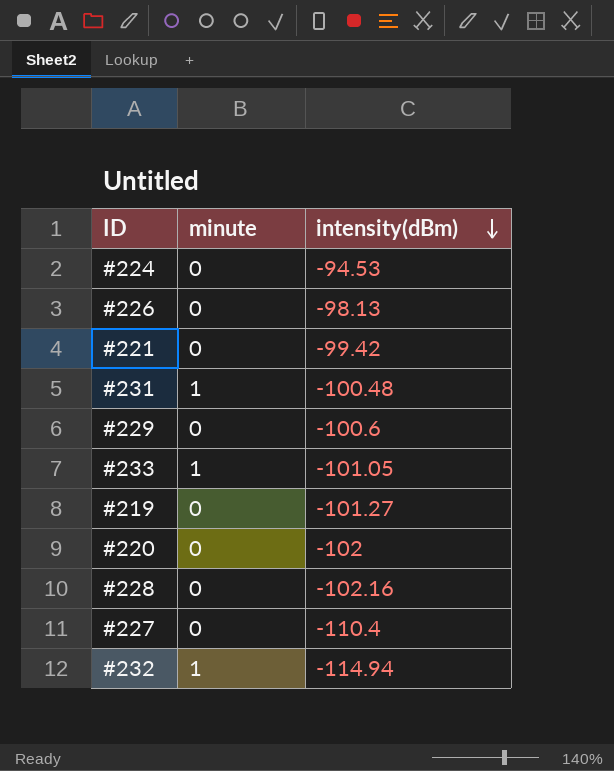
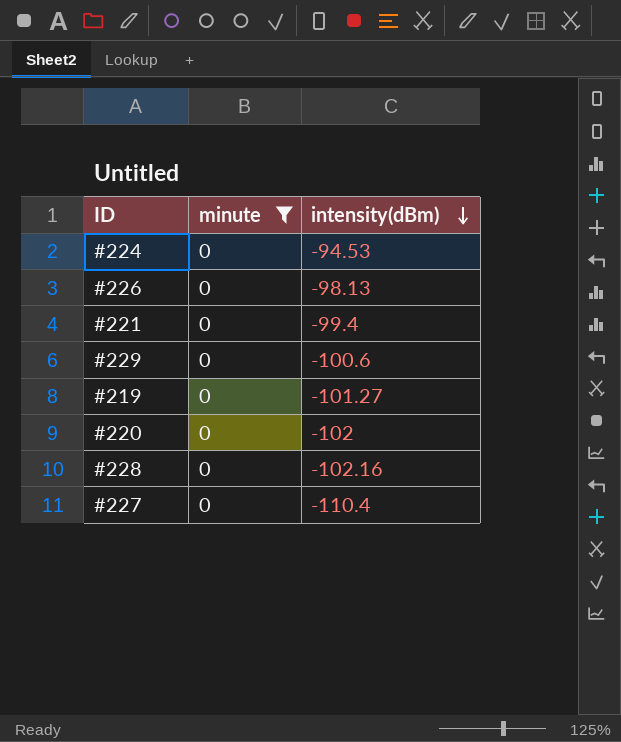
filter: none -> minute = 0
#221 | intensity(dBm): -99.42 -> -99.4

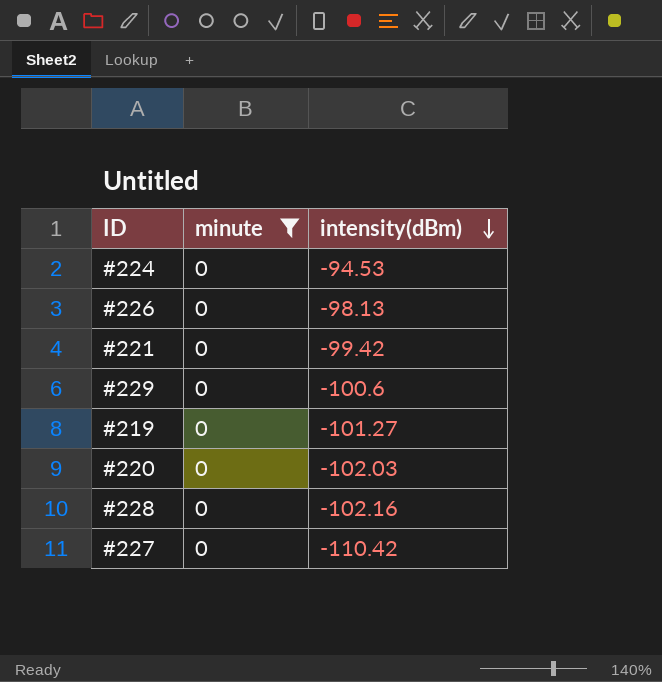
#221 | intensity(dBm): -99.4 -> -99.42
#220 | intensity(dBm): -102 -> -102.03
#227 | intensity(dBm): -110.4 -> -110.42

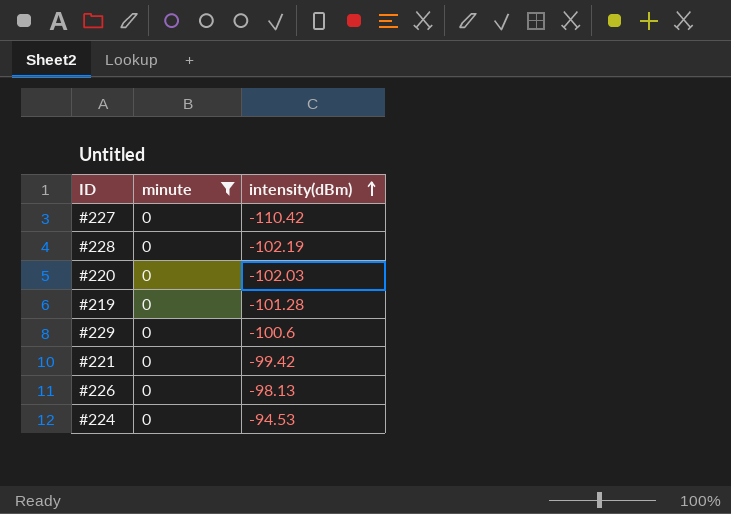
row order: intensity(dBm) descending -> intensity(dBm) ascending
#228 | intensity(dBm): -102.16 -> -102.19
#219 | intensity(dBm): -101.27 -> -101.28

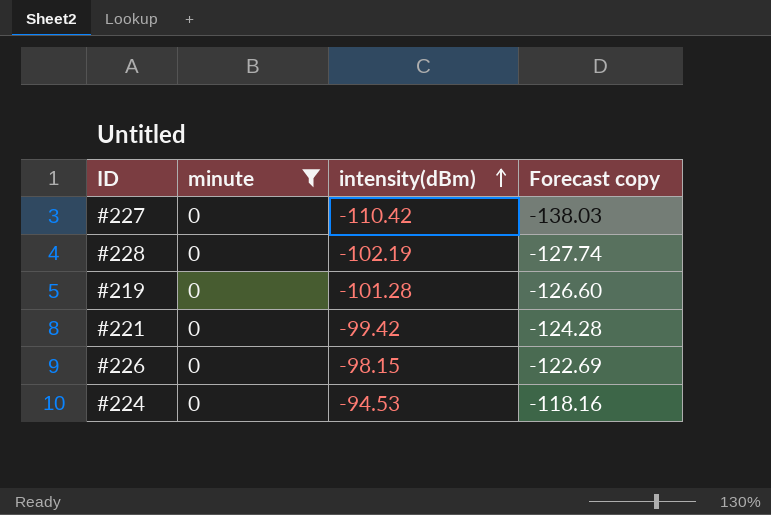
column Forecast copy | formula: none -> [intensity(dBm)] * 1.25
row #220: 0 | -102.03 -> none
row #229: 0 | -100.6 -> none
#226 | intensity(dBm): -98.13 -> -98.15

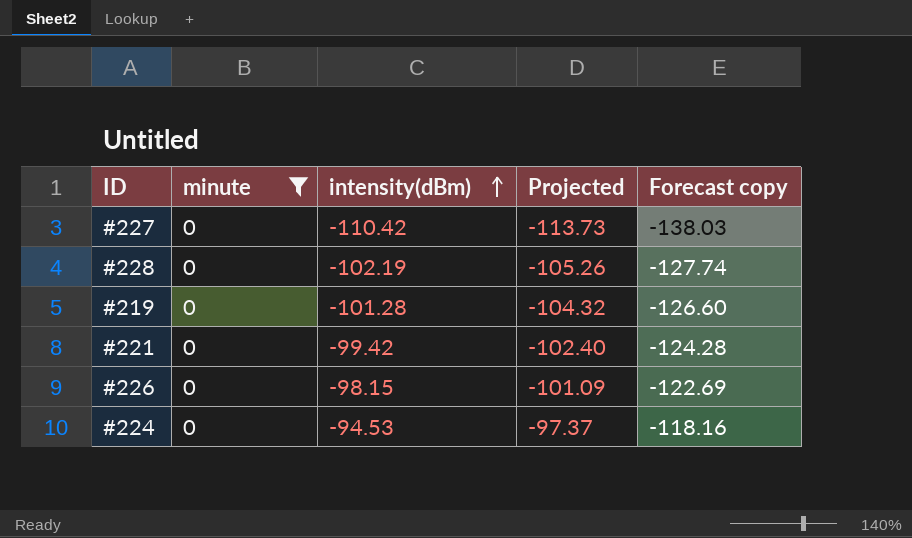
column Projected | formula: none -> [intensity(dBm)] * 1.03

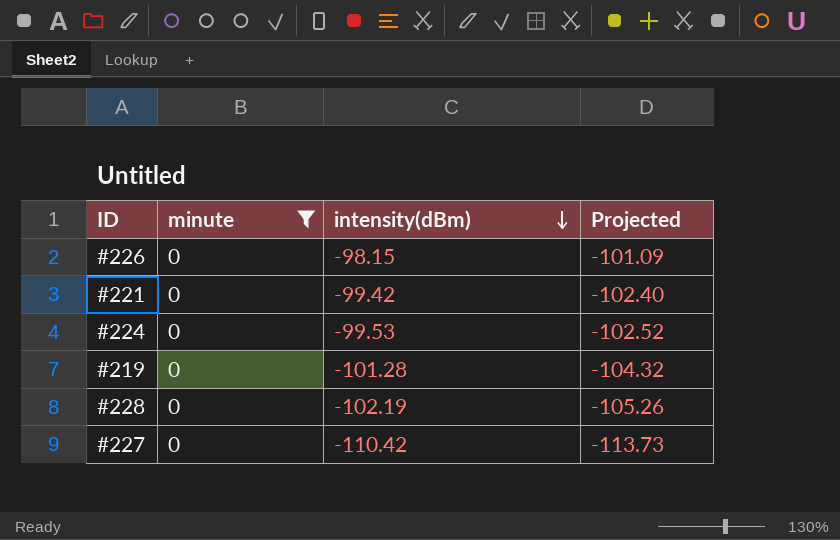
row order: intensity(dBm) ascending -> intensity(dBm) descending
column Forecast copy | formula: [intensity(dBm)] * 1.25 -> none
#224 | intensity(dBm): -94.53 -> -99.53
#224 | Projected: -97.37 -> -102.52

